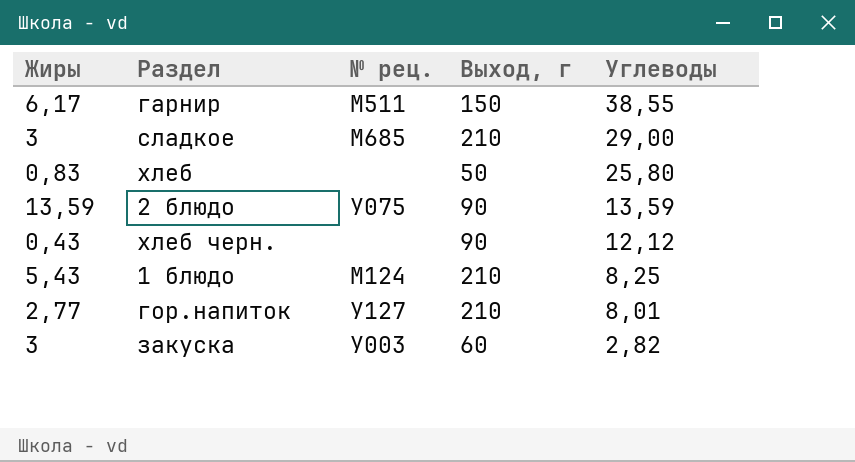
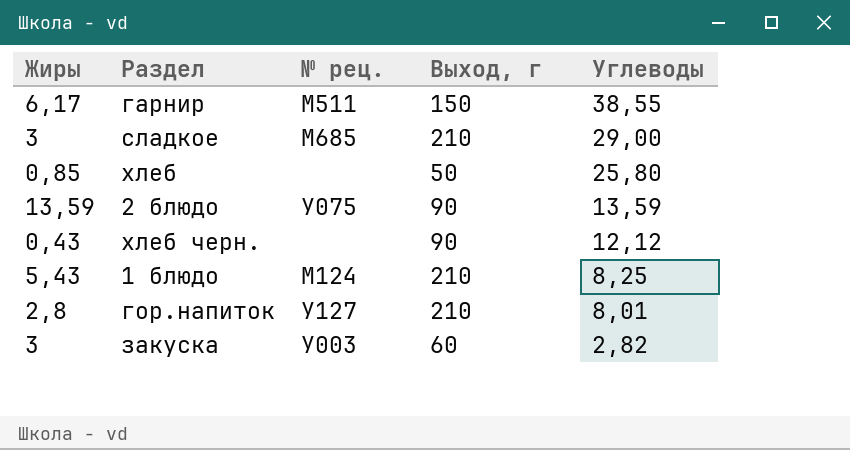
хлеб | Жиры: 0,83 -> 0,85
гор.напиток | Жиры: 2,77 -> 2,8

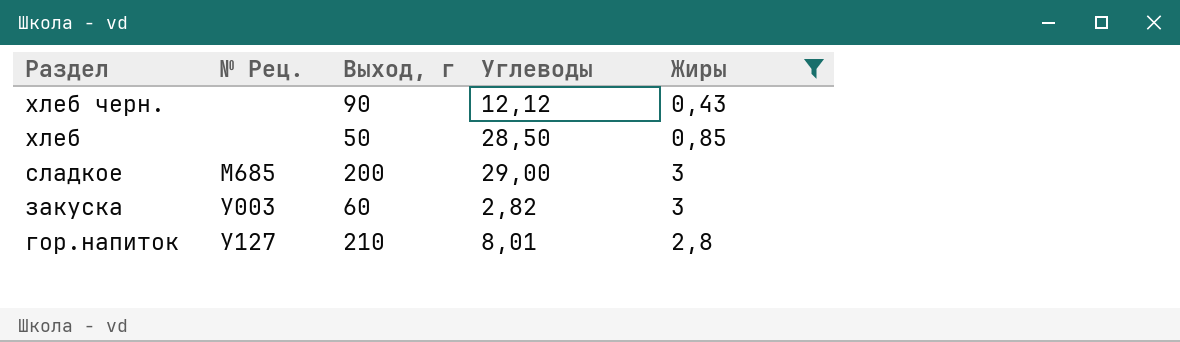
filter: none -> Жиры <= 3
row order: Углеводы descending -> Раздел descending
column name: № рец. -> № Рец.
column Жиры | position: 1 -> 5
хлеб | Углеводы: 25,80 -> 28,50
сладкое | Выход, г: 210 -> 200

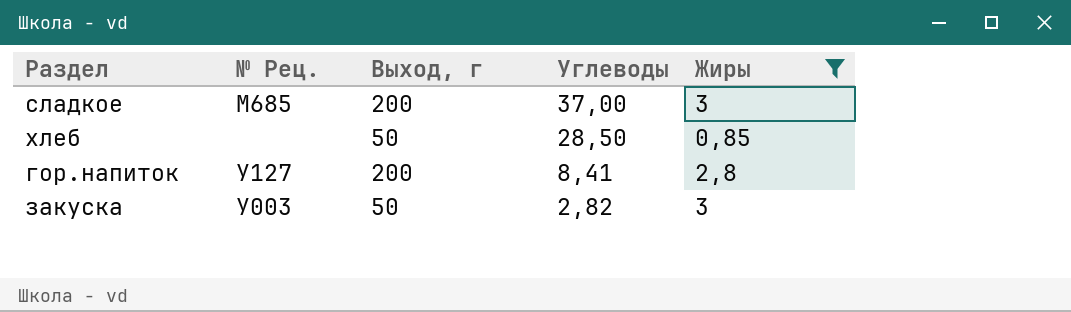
row order: Раздел descending -> Углеводы descending
row хлеб черн.: none | 90 | 12,12 | 0,43 -> none
сладкое | Углеводы: 29,00 -> 37,00
гор.напиток | Выход, г: 210 -> 200
гор.напиток | Углеводы: 8,01 -> 8,41
закуска | Выход, г: 60 -> 50

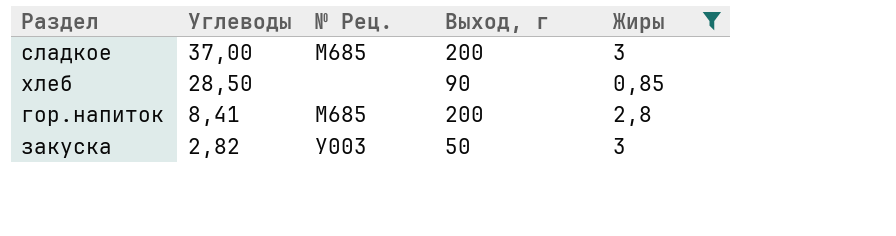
column Углеводы | position: 4 -> 2
хлеб | Выход, г: 50 -> 90
гор.напиток | № Рец.: У127 -> М685

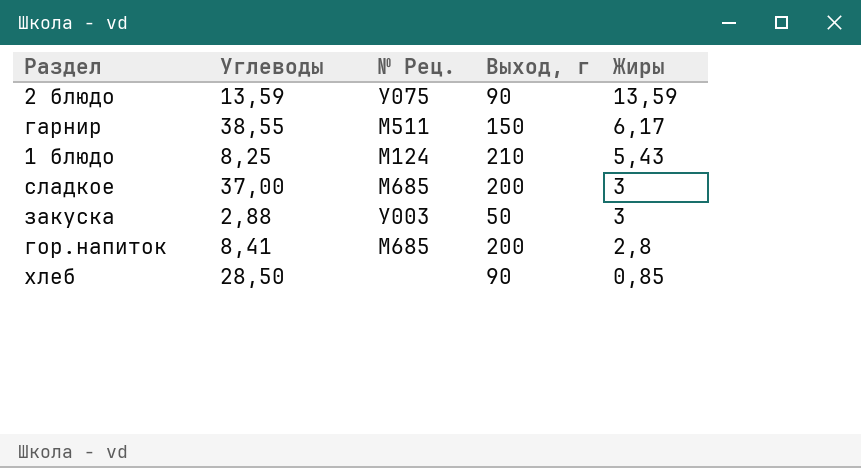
filter: Жиры <= 3 -> none
row order: Углеводы descending -> Жиры descending
закуска | Углеводы: 2,82 -> 2,88

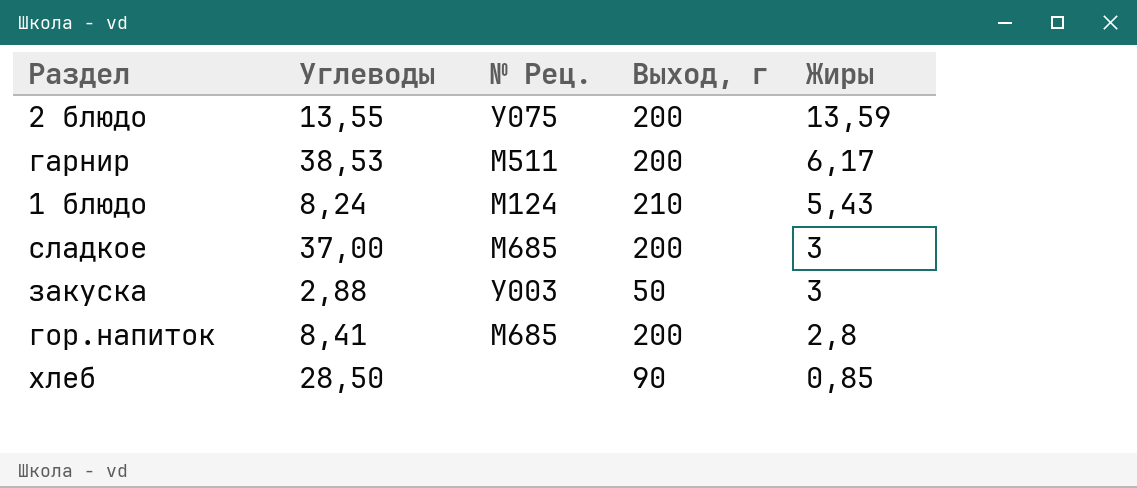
2 блюдо | Углеводы: 13,59 -> 13,55
2 блюдо | Выход, г: 90 -> 200
гарнир | Углеводы: 38,55 -> 38,53
гарнир | Выход, г: 150 -> 200
1 блюдо | Углеводы: 8,25 -> 8,24

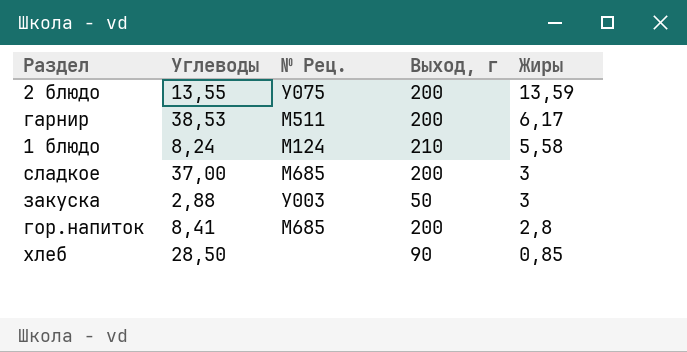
1 блюдо | Жиры: 5,43 -> 5,58

